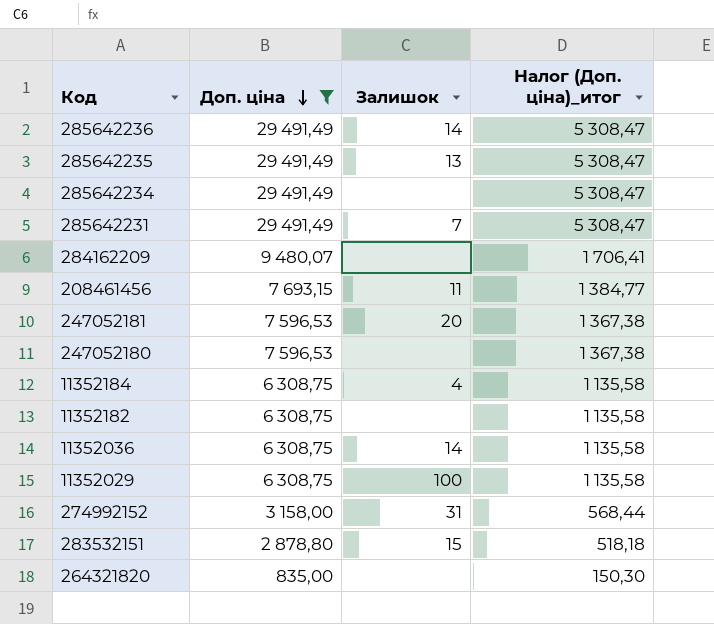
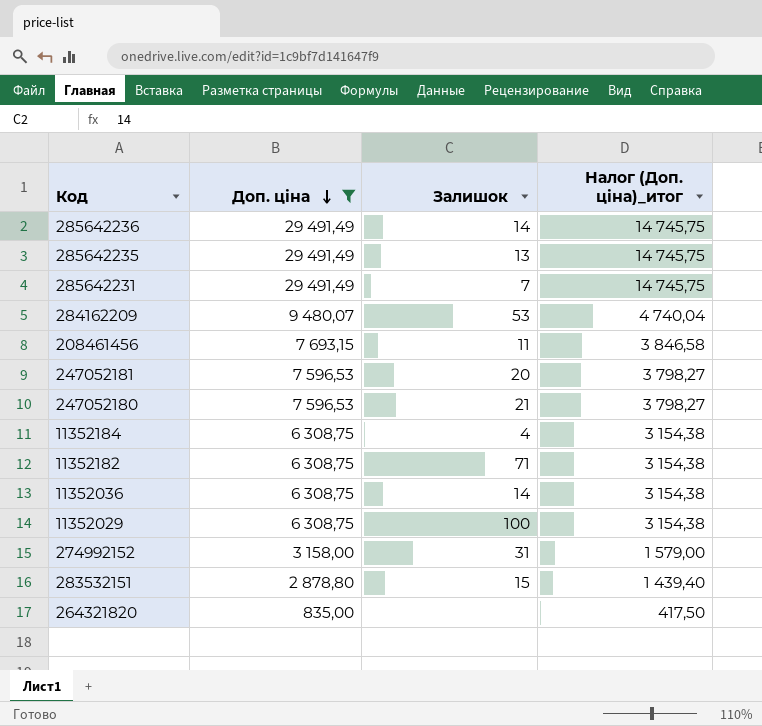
column Налог (Доп. ціна)_итог | formula: [Доп. ціна] * 0,18 -> [Доп. ціна] * 0,5
row 285642234: 29 491,49 | none | 5 308,47 -> none
284162209 | Залишок: none -> 53
247052180 | Залишок: none -> 21
11352182 | Залишок: none -> 71

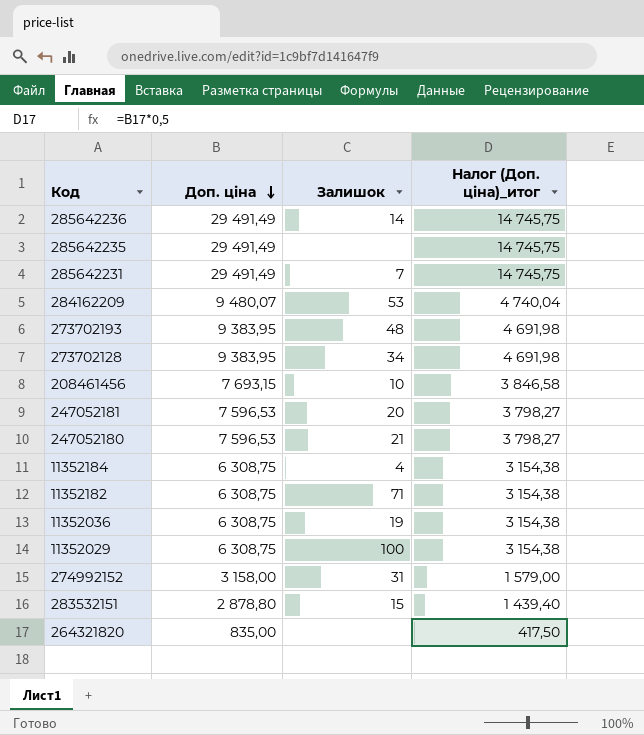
filter: Доп. ціна != 9 383,95 -> none
285642235 | Залишок: 13 -> none
208461456 | Залишок: 11 -> 10
11352036 | Залишок: 14 -> 19

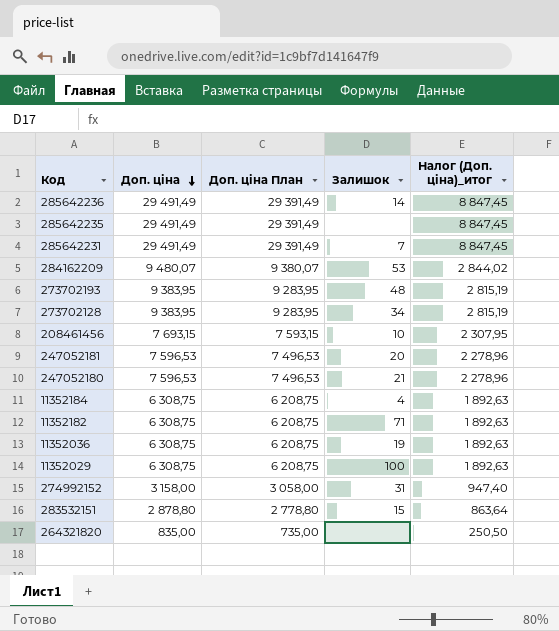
column Доп. ціна План | formula: none -> [Доп. ціна] - 100
column Налог (Доп. ціна)_итог | formula: [Доп. ціна] * 0,5 -> [Доп. ціна] * 0,3

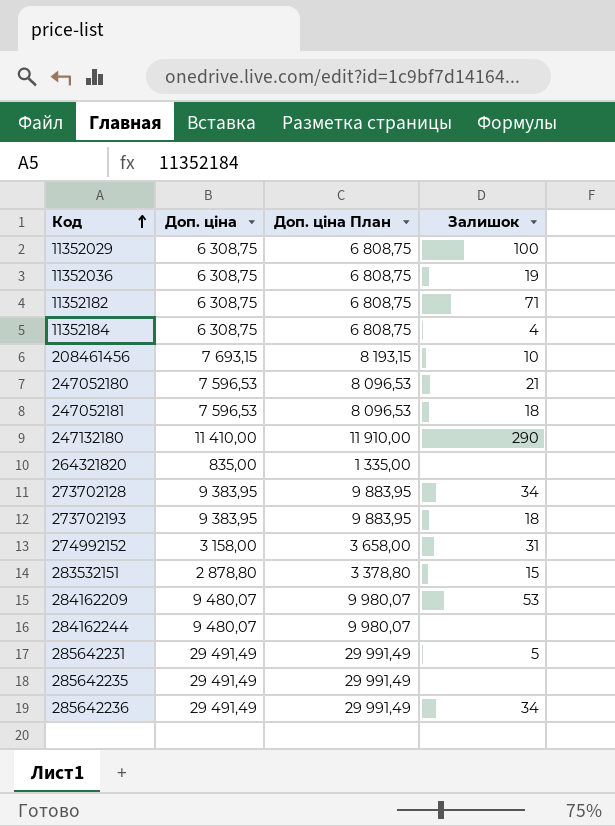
row order: Доп. ціна descending -> Код ascending
column Налог (Доп. ціна)_итог | formula: [Доп. ціна] * 0,3 -> none
column Доп. ціна План | formula: [Доп. ціна] - 100 -> [Доп. ціна] + 500
247052181 | Залишок: 20 -> 18
row 247132180: none -> 11 410,00 | 11 910,00 | 290
273702193 | Залишок: 48 -> 18
row 284162244: none -> 9 480,07 | 9 980,07 | none
285642231 | Залишок: 7 -> 5
285642236 | Залишок: 14 -> 34

